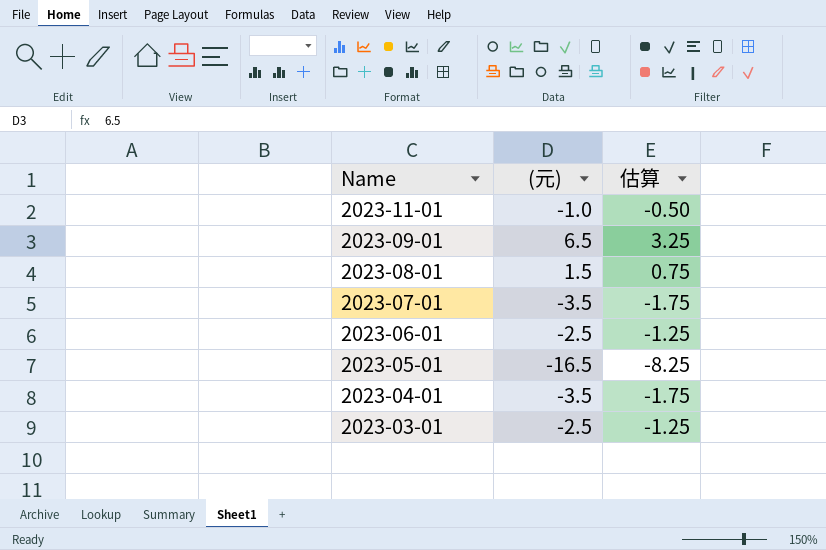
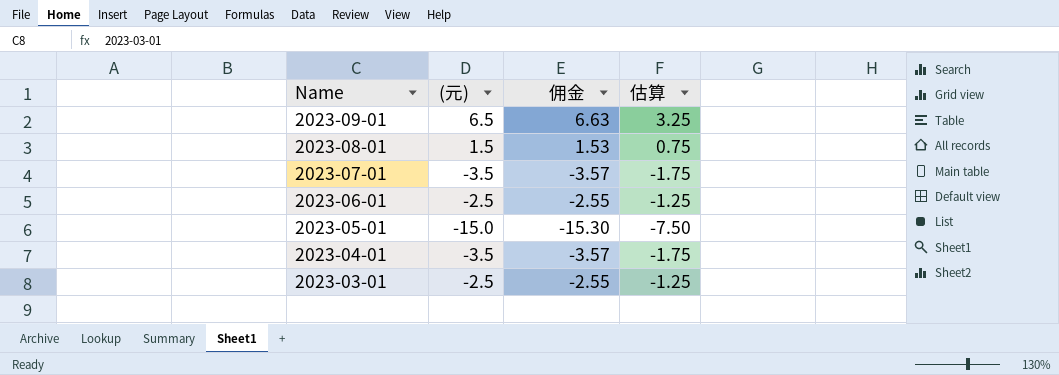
column 佣金 | formula: none -> [(元)] * 1.02
row 2023-11-01: -1.0 | -0.50 -> none
2023-05-01 | (元): -16.5 -> -15.0
2023-05-01 | 估算: -8.25 -> -7.50

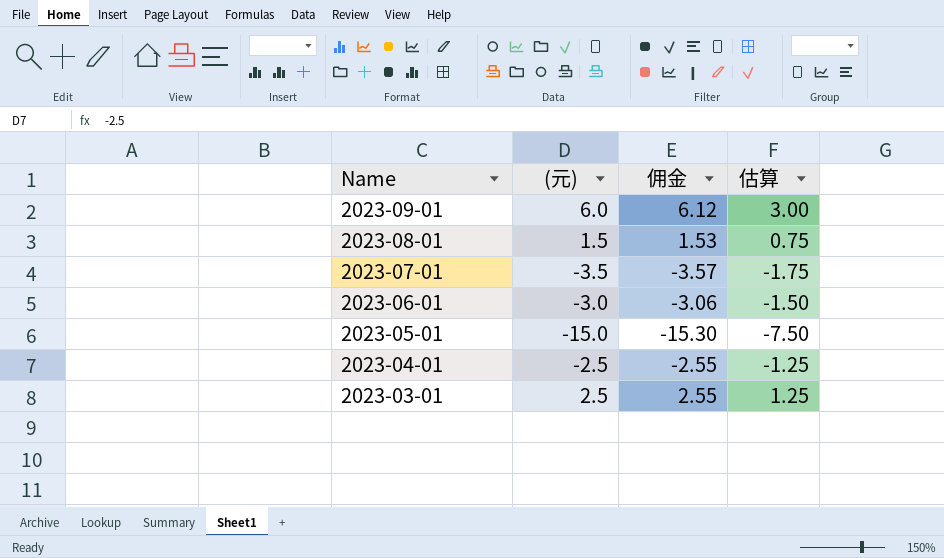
2023-09-01 | (元): 6.5 -> 6.0
2023-09-01 | 佣金: 6.63 -> 6.12
2023-09-01 | 估算: 3.25 -> 3.00
2023-06-01 | (元): -2.5 -> -3.0
2023-06-01 | 佣金: -2.55 -> -3.06
2023-06-01 | 估算: -1.25 -> -1.50
2023-04-01 | (元): -3.5 -> -2.5
2023-04-01 | 佣金: -3.57 -> -2.55
2023-04-01 | 估算: -1.75 -> -1.25
2023-03-01 | (元): -2.5 -> 2.5
2023-03-01 | 佣金: -2.55 -> 2.55
2023-03-01 | 估算: -1.25 -> 1.25

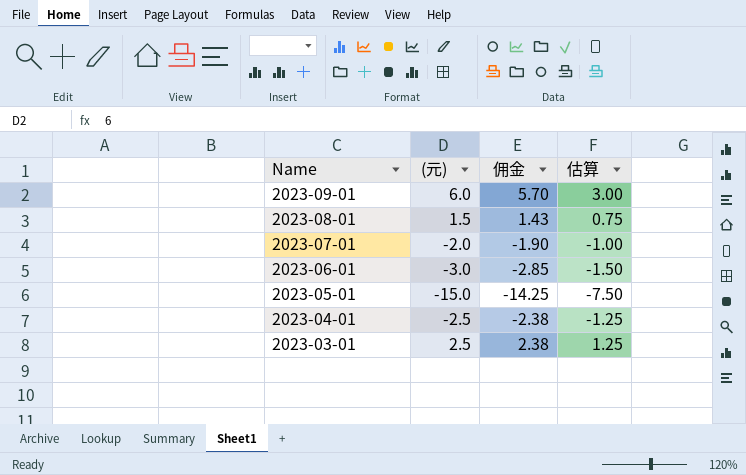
column 佣金 | formula: [(元)] * 1.02 -> [(元)] * 0.95
2023-07-01 | (元): -3.5 -> -2.0
2023-07-01 | 估算: -1.75 -> -1.00

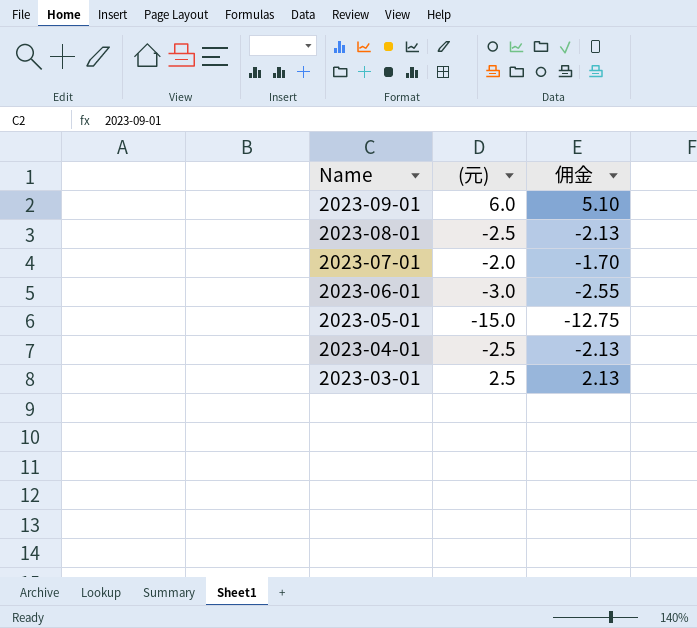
column 估算 | formula: [(元)] * 0.5 -> none
column 佣金 | formula: [(元)] * 0.95 -> [(元)] * 0.85
2023-08-01 | (元): 1.5 -> -2.5

